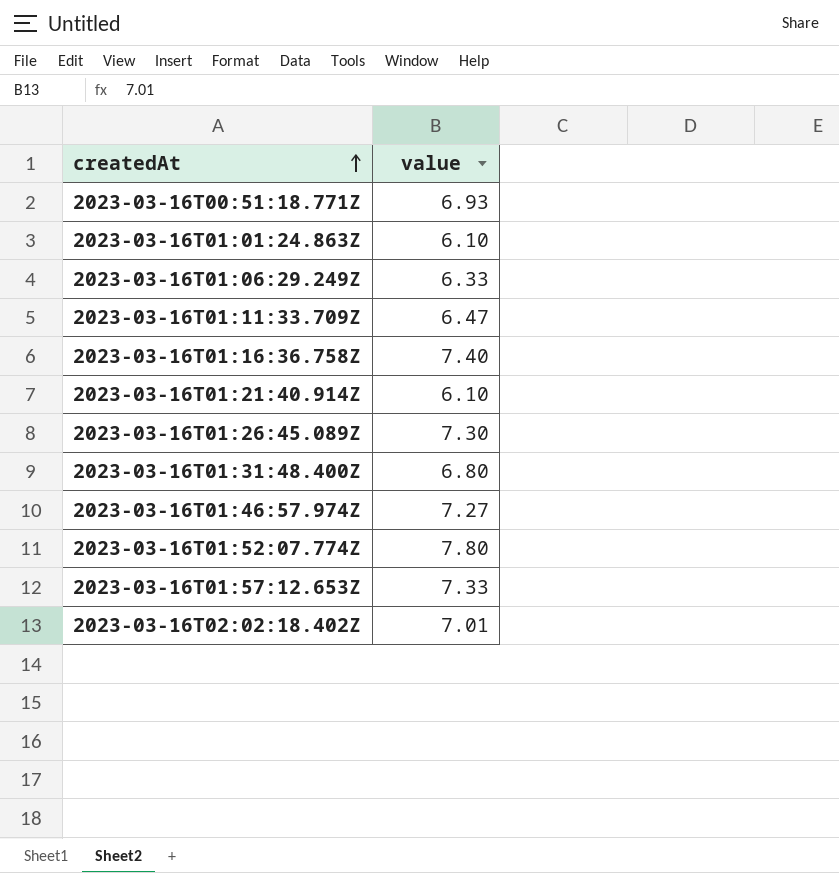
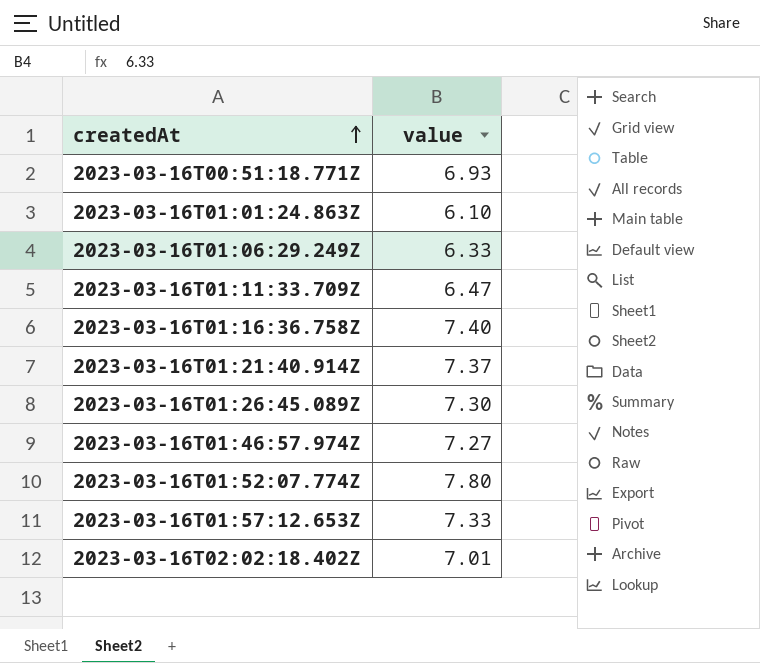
row 2023-03-16T01:31:48.400Z: 6.80 -> none
2023-03-16T01:21:40.914Z | value: 6.10 -> 7.37

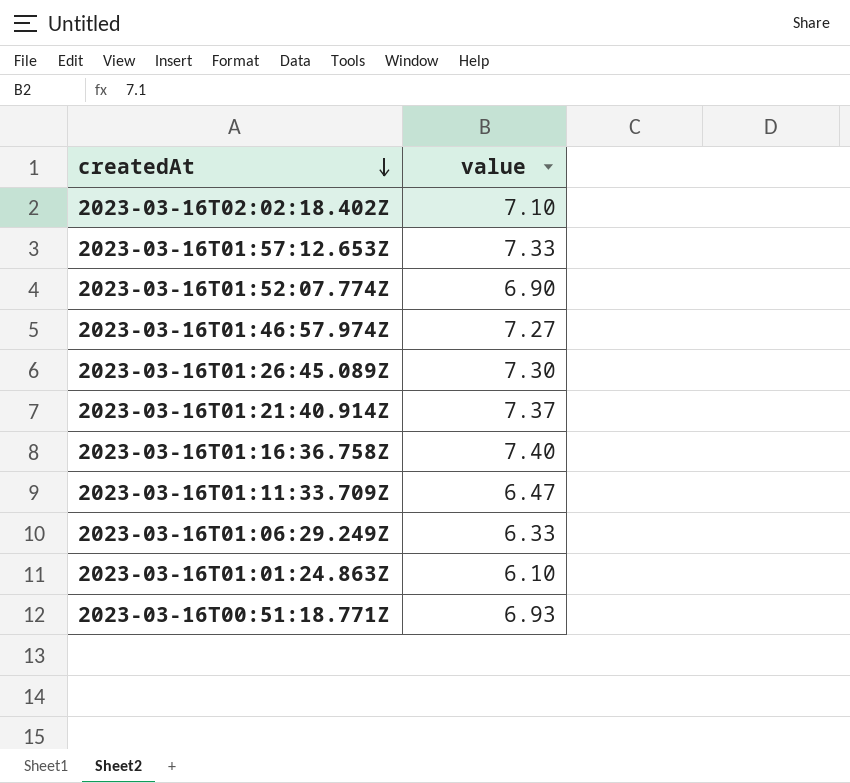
row order: createdAt ascending -> createdAt descending
2023-03-16T02:02:18.402Z | value: 7.01 -> 7.10
2023-03-16T01:52:07.774Z | value: 7.80 -> 6.90

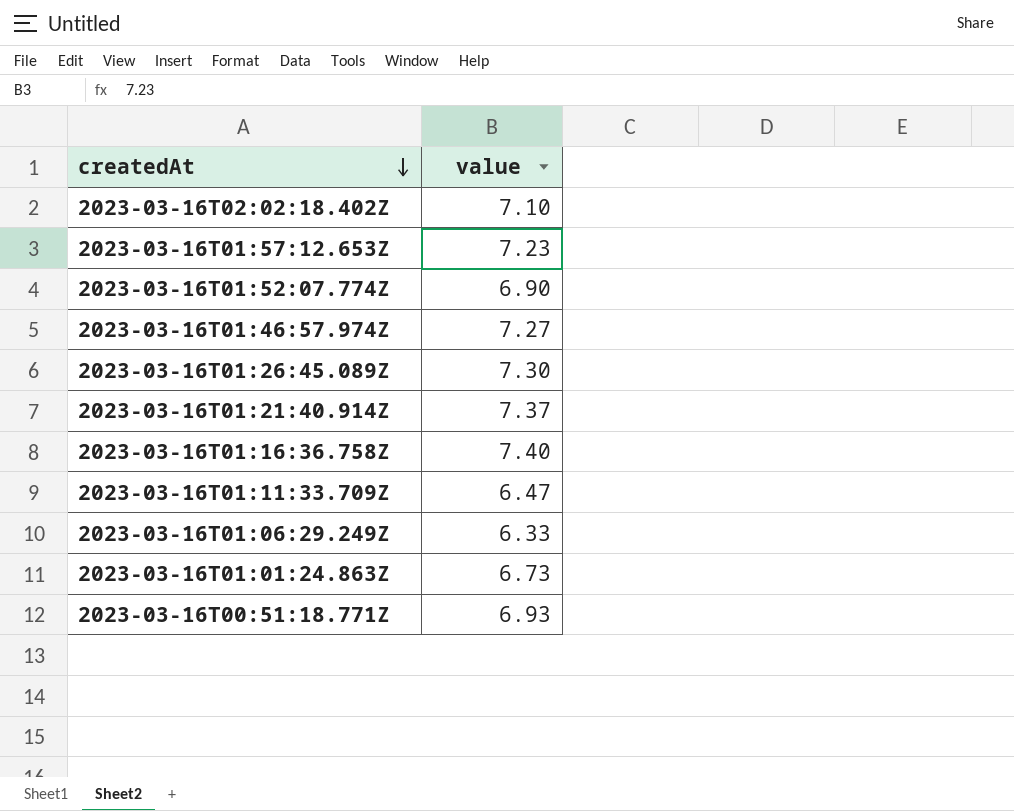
2023-03-16T01:57:12.653Z | value: 7.33 -> 7.23
2023-03-16T01:01:24.863Z | value: 6.10 -> 6.73

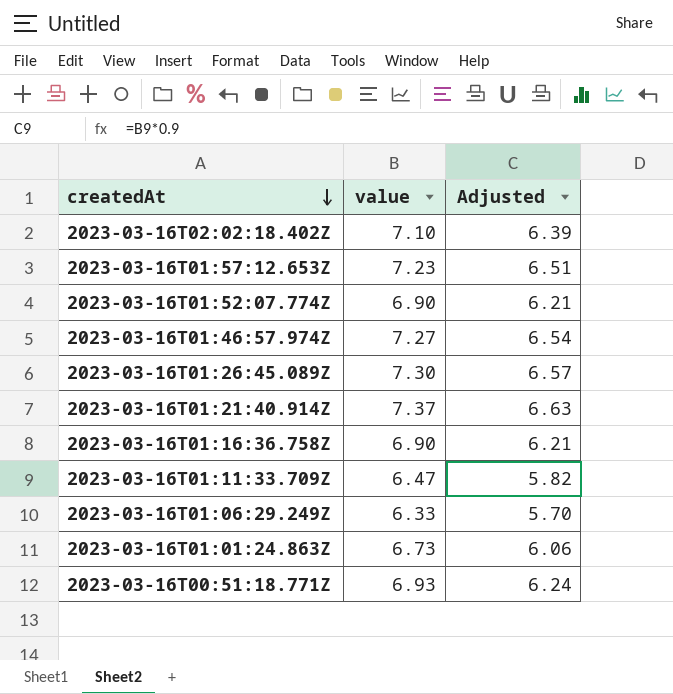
column Adjusted | formula: none -> [value] * 0.9
2023-03-16T01:16:36.758Z | value: 7.40 -> 6.90

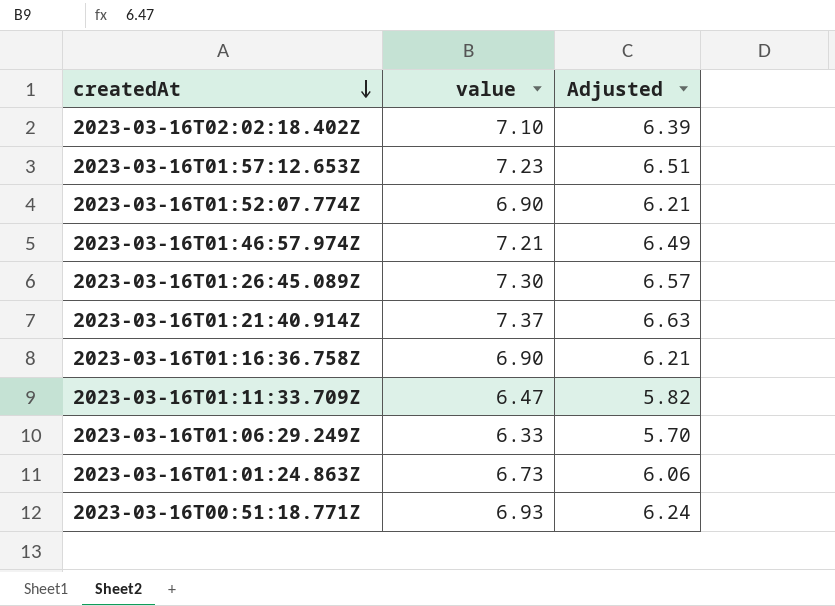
2023-03-16T01:46:57.974Z | value: 7.27 -> 7.21
2023-03-16T01:46:57.974Z | Adjusted: 6.54 -> 6.49

